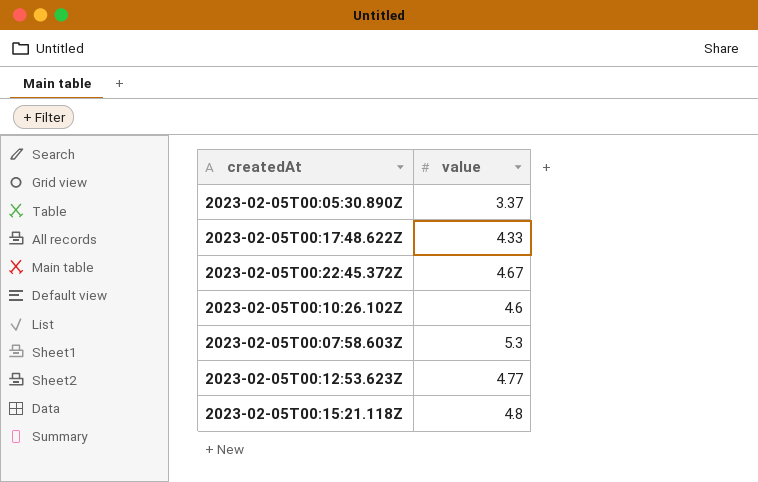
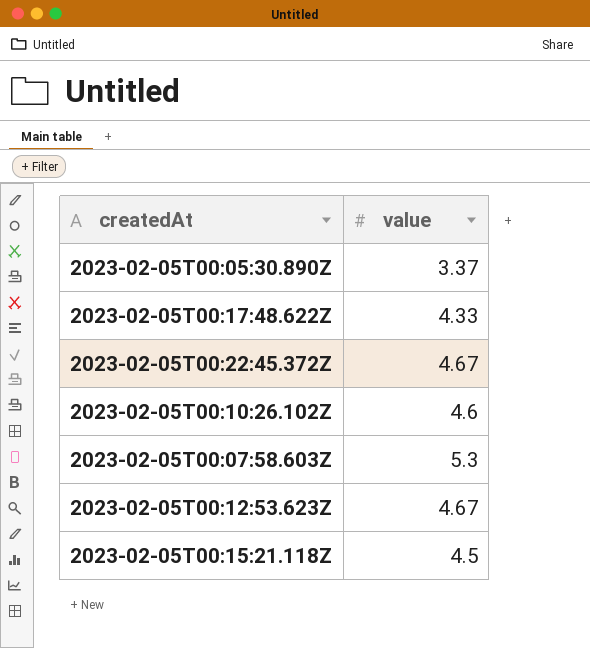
2023-02-05T00:12:53.623Z | value: 4.77 -> 4.67
2023-02-05T00:15:21.118Z | value: 4.8 -> 4.5

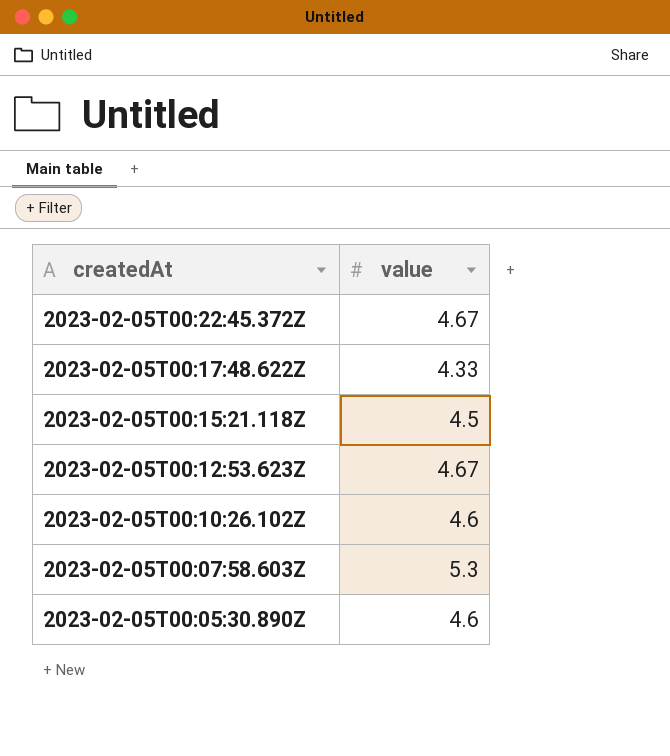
row order: none -> createdAt descending
2023-02-05T00:05:30.890Z | value: 3.37 -> 4.6

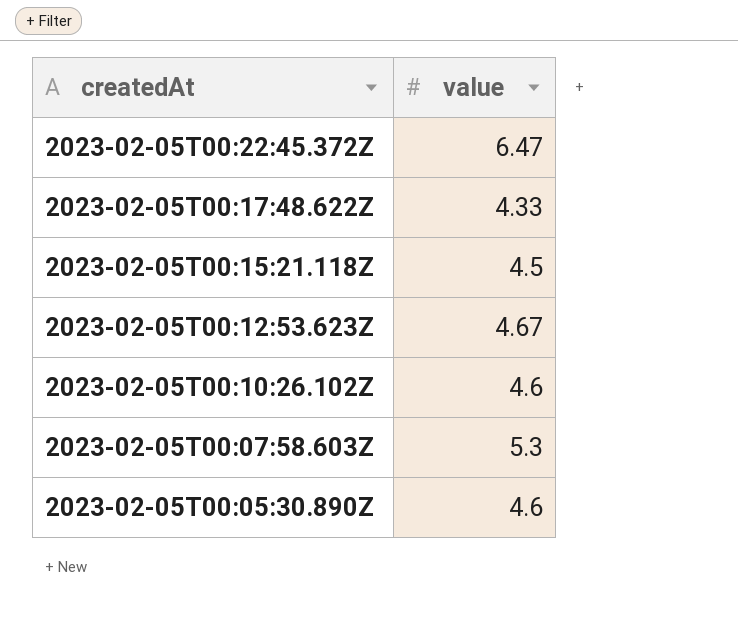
2023-02-05T00:22:45.372Z | value: 4.67 -> 6.47

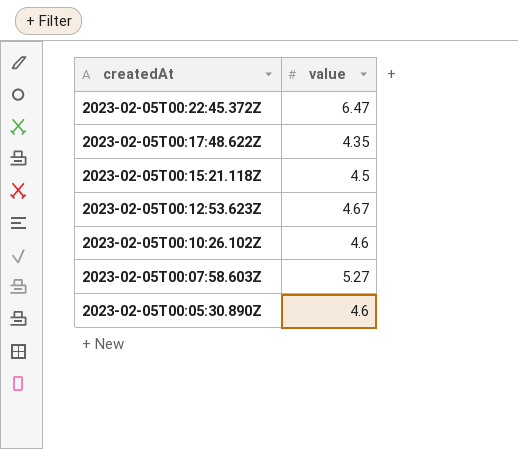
2023-02-05T00:17:48.622Z | value: 4.33 -> 4.35
2023-02-05T00:07:58.603Z | value: 5.3 -> 5.27

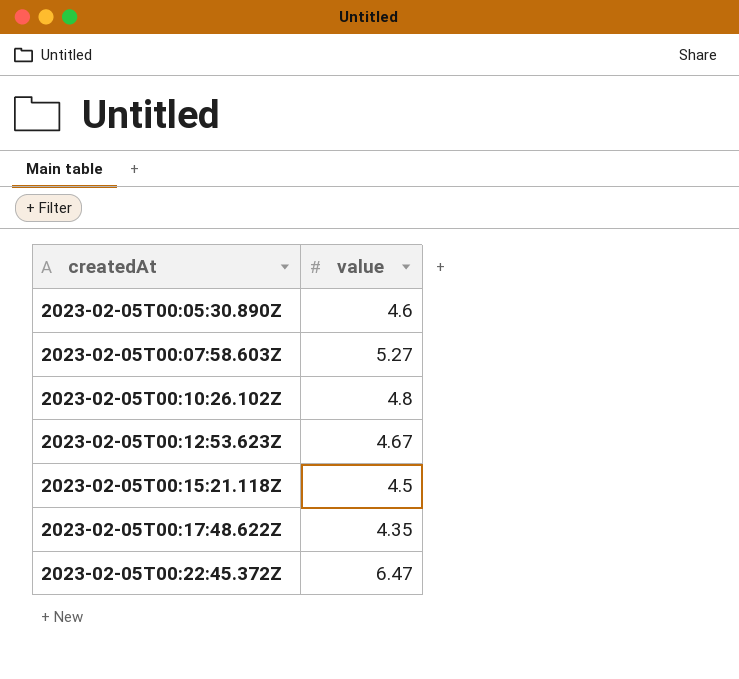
row order: createdAt descending -> createdAt ascending
2023-02-05T00:10:26.102Z | value: 4.6 -> 4.8

